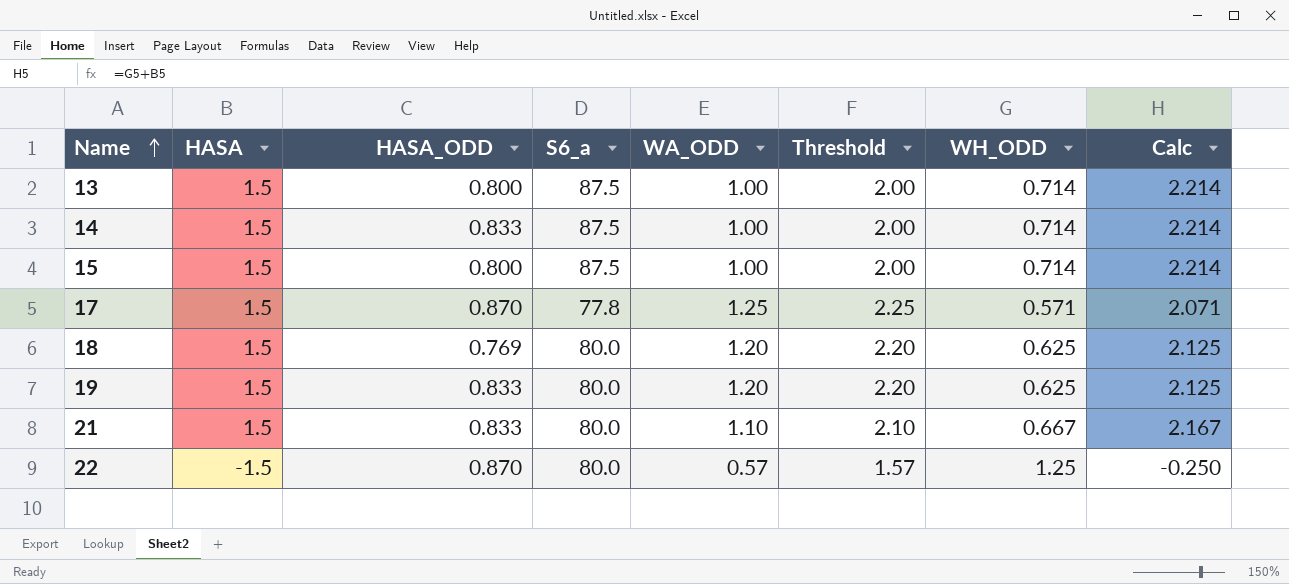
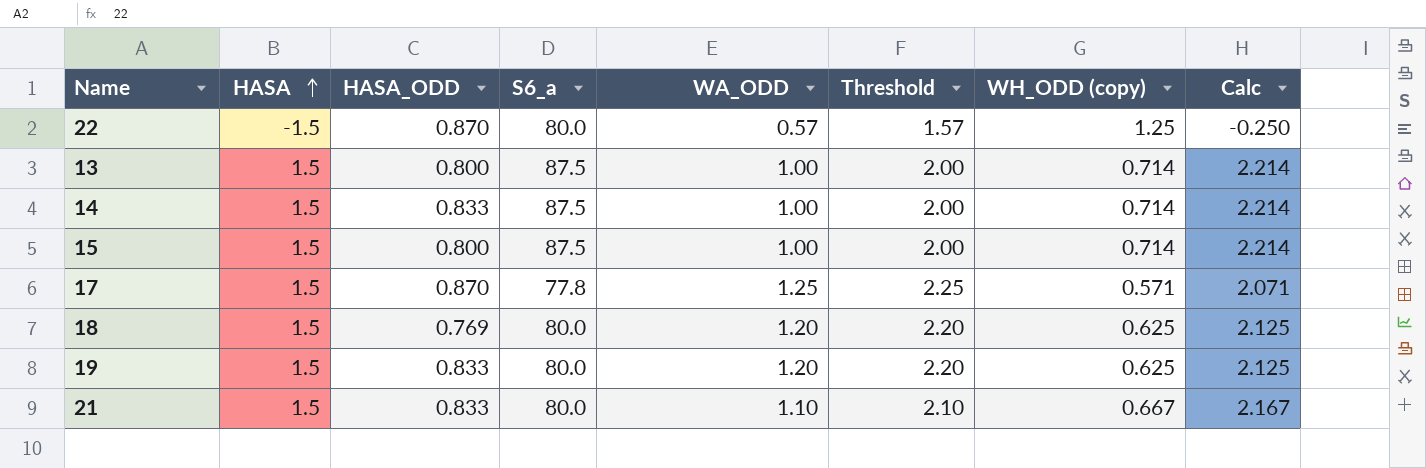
row order: Name ascending -> HASA ascending
column name: WH_ODD -> WH_ODD (copy)

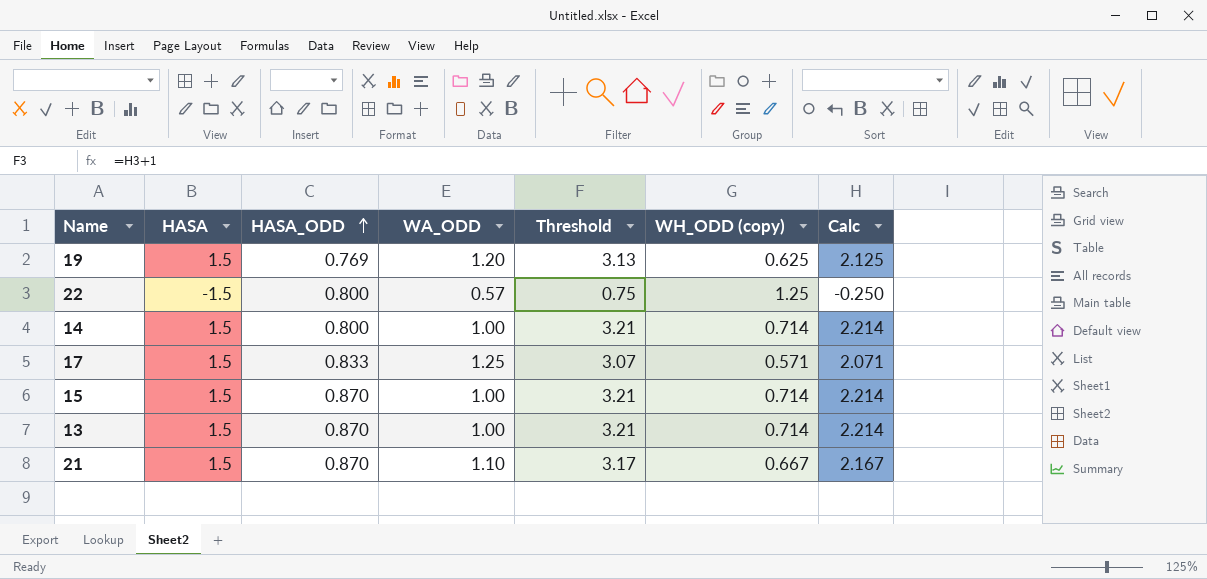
row order: HASA ascending -> HASA_ODD ascending
column S6_a | position: 4 -> none
column Threshold | formula: [WA_ODD] + 1 -> [Calc] + 1
row 18: 1.5 | 0.769 | 80.0 | 1.20 | 2.20 | 0.625 | 2.125 -> none
19 | HASA_ODD: 0.833 -> 0.769
22 | HASA_ODD: 0.870 -> 0.800
14 | HASA_ODD: 0.833 -> 0.800
17 | HASA_ODD: 0.870 -> 0.833
15 | HASA_ODD: 0.800 -> 0.870
13 | HASA_ODD: 0.800 -> 0.870
21 | HASA_ODD: 0.833 -> 0.870

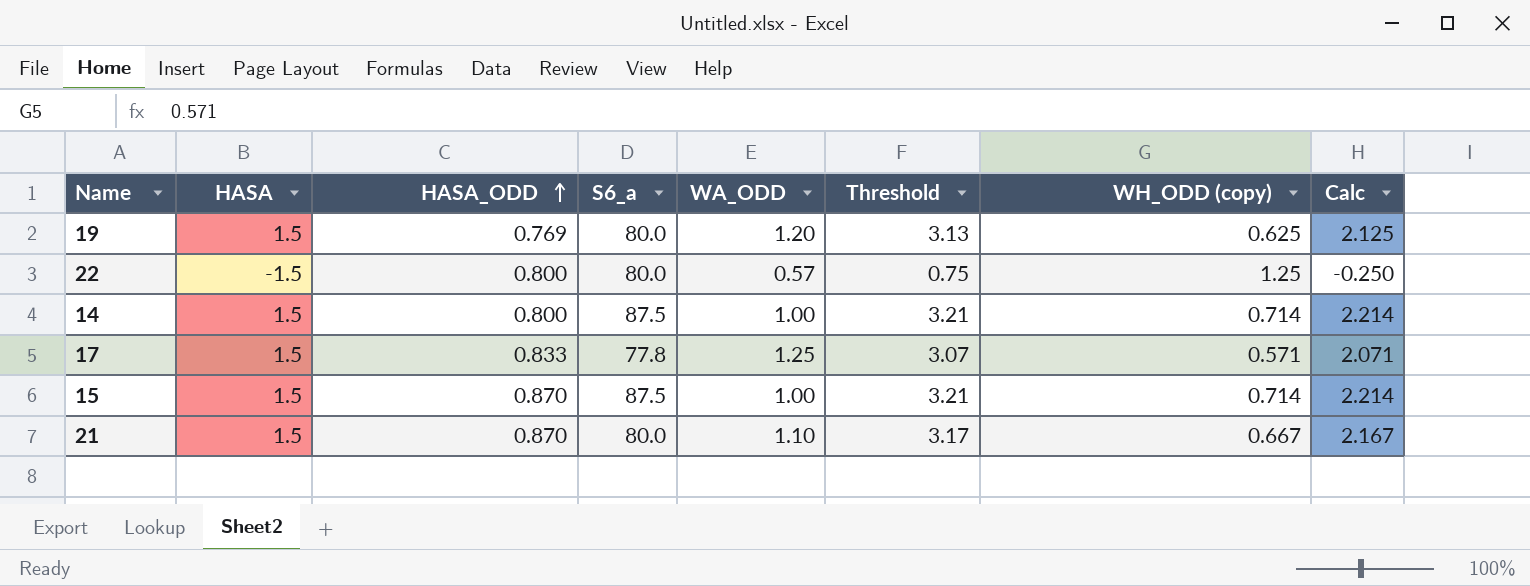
column S6_a | position: none -> 4
row 13: 1.5 | 0.870 | 1.00 | 3.21 | 0.714 | 2.214 -> none

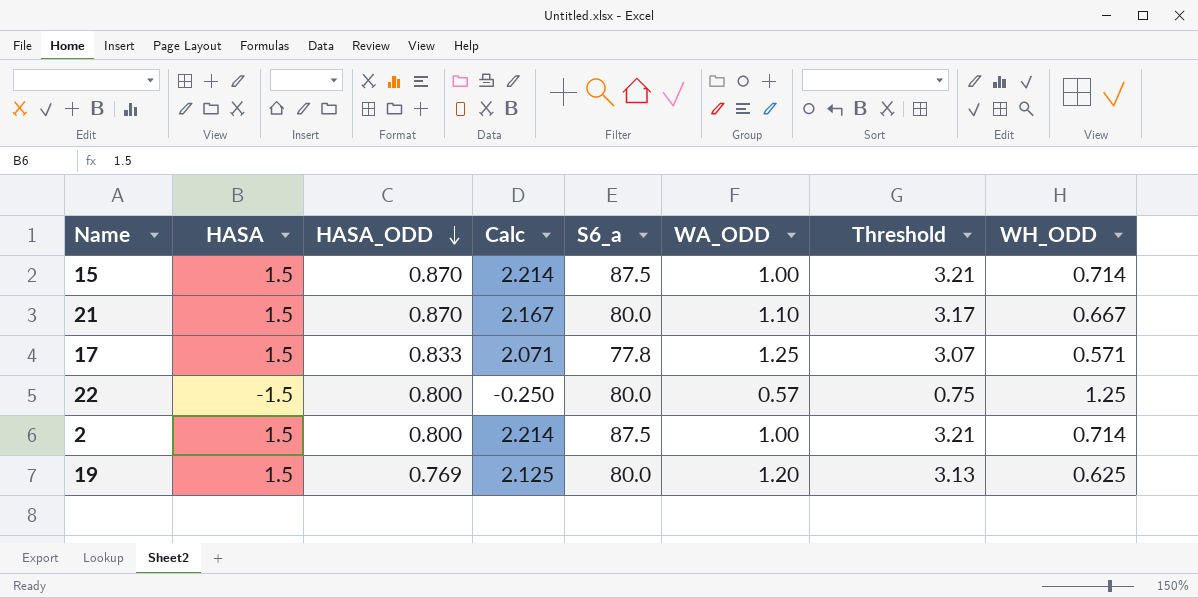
row order: HASA_ODD ascending -> HASA_ODD descending
column Calc | position: 8 -> 4
column name: WH_ODD (copy) -> WH_ODD
row 14: 1.5 | 0.800 | 87.5 | 1.00 | 3.21 | 0.714 | 2.214 -> none
row 2: none -> 1.5 | 0.800 | 2.214 | 87.5 | 1.00 | 3.21 | 0.714

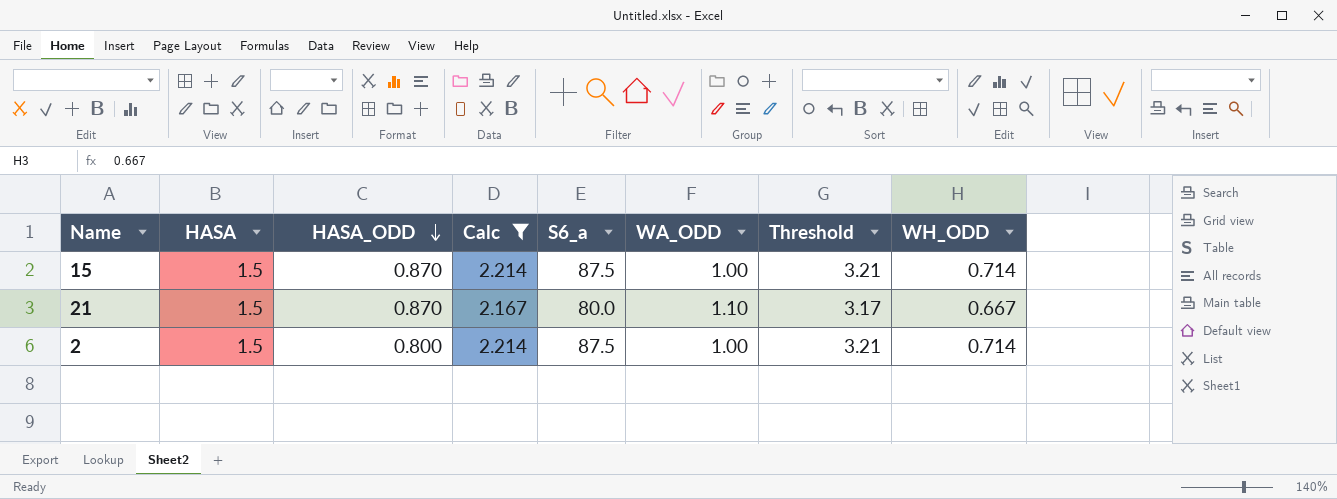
filter: none -> Calc >= 2.167

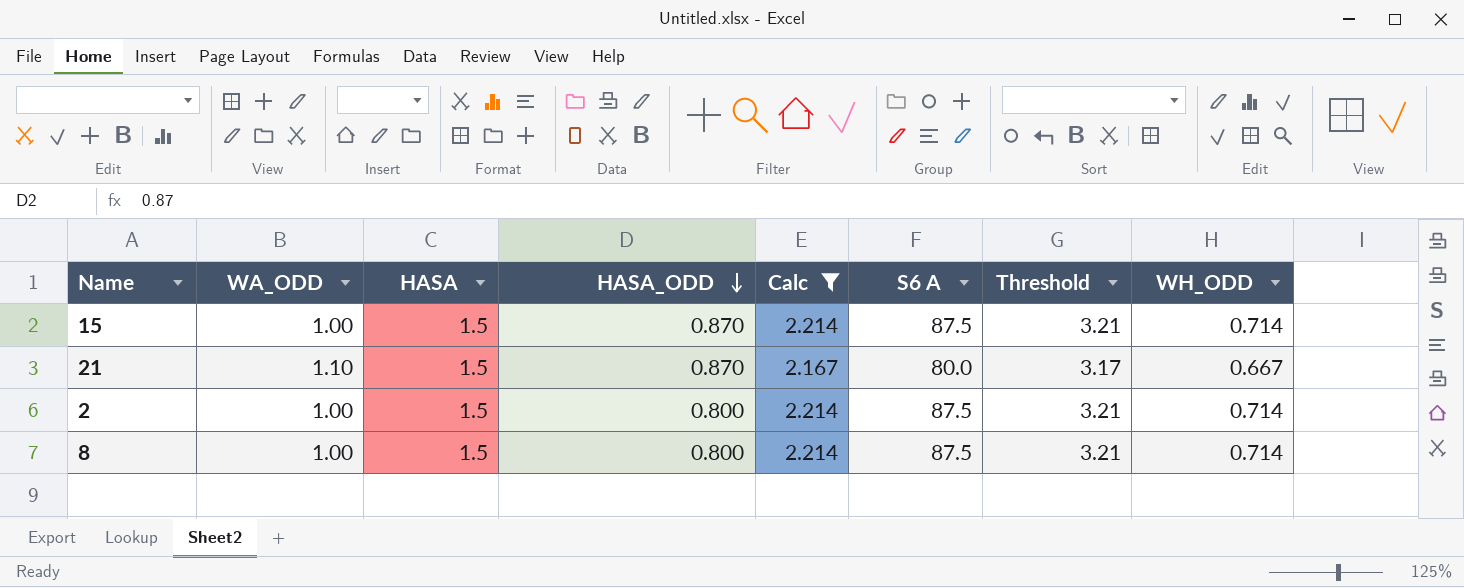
column WA_ODD | position: 6 -> 2
column name: S6_a -> S6 A
row 8: none -> 1.00 | 1.5 | 0.800 | 2.214 | 87.5 | 3.21 | 0.714

